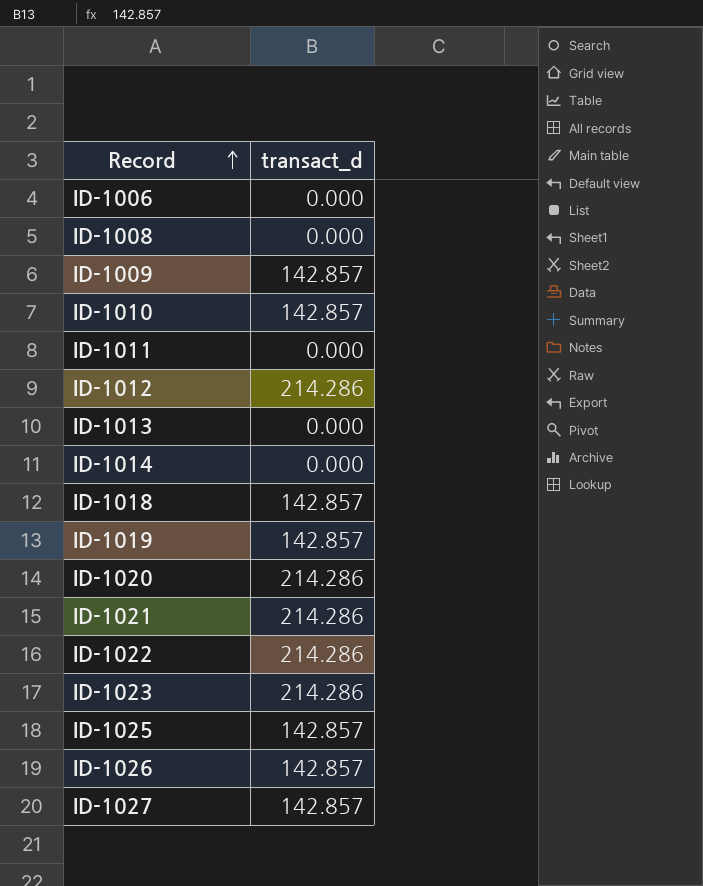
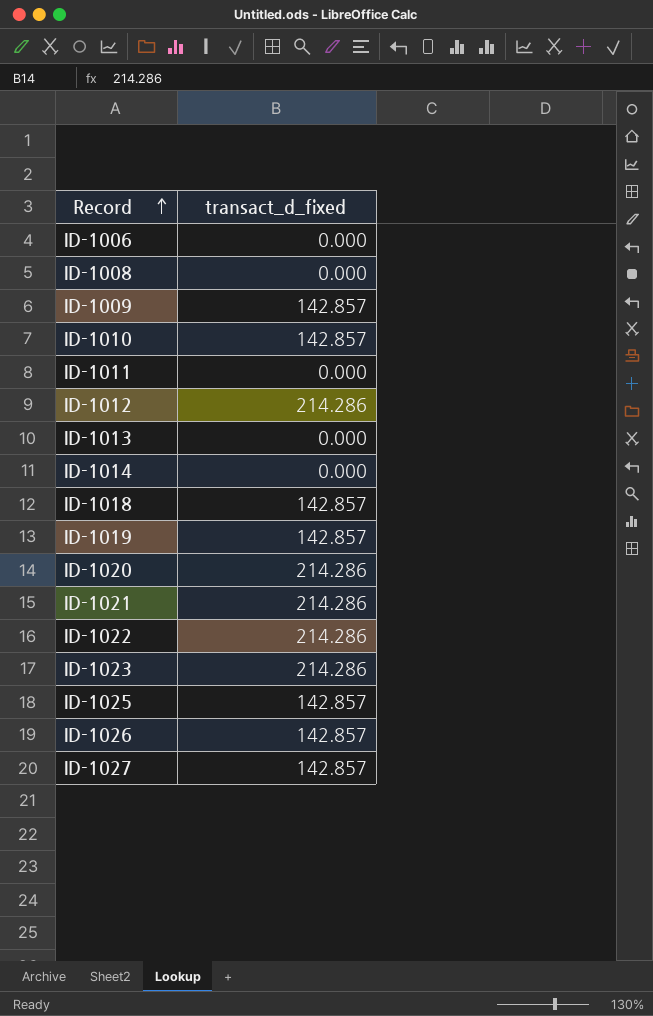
column name: transact_d -> transact_d_fixed

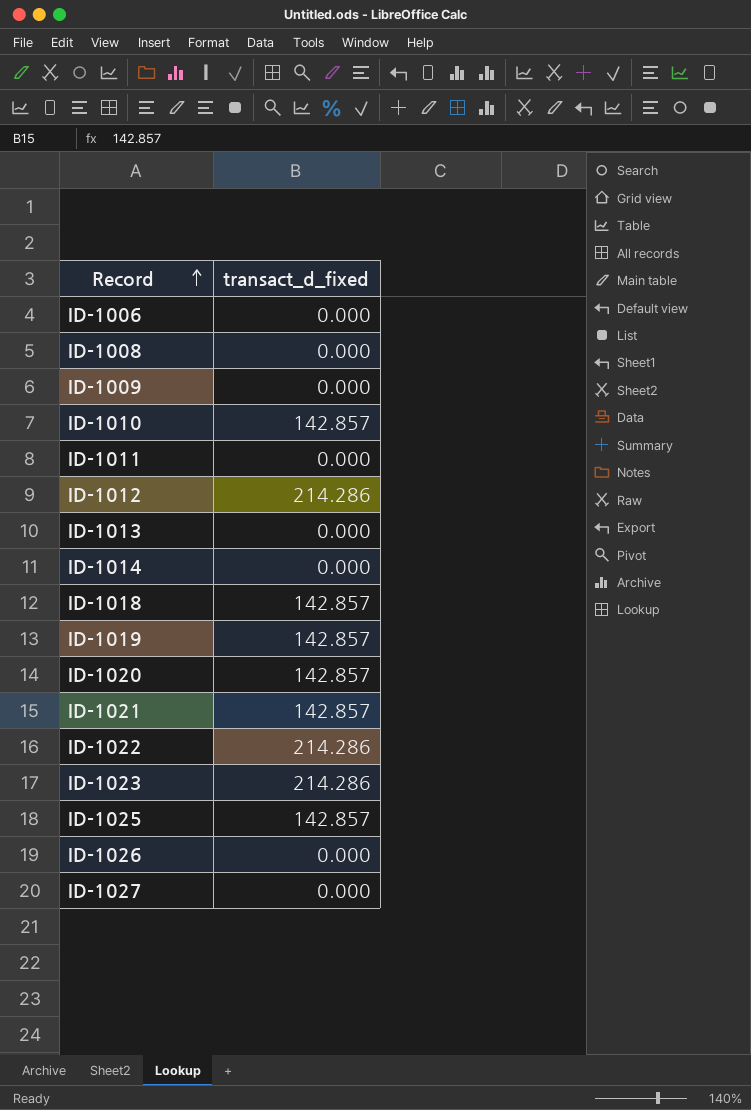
ID-1009 | transact_d_fixed: 142.857 -> 0.000
ID-1020 | transact_d_fixed: 214.286 -> 142.857
ID-1021 | transact_d_fixed: 214.286 -> 142.857
ID-1026 | transact_d_fixed: 142.857 -> 0.000
ID-1027 | transact_d_fixed: 142.857 -> 0.000

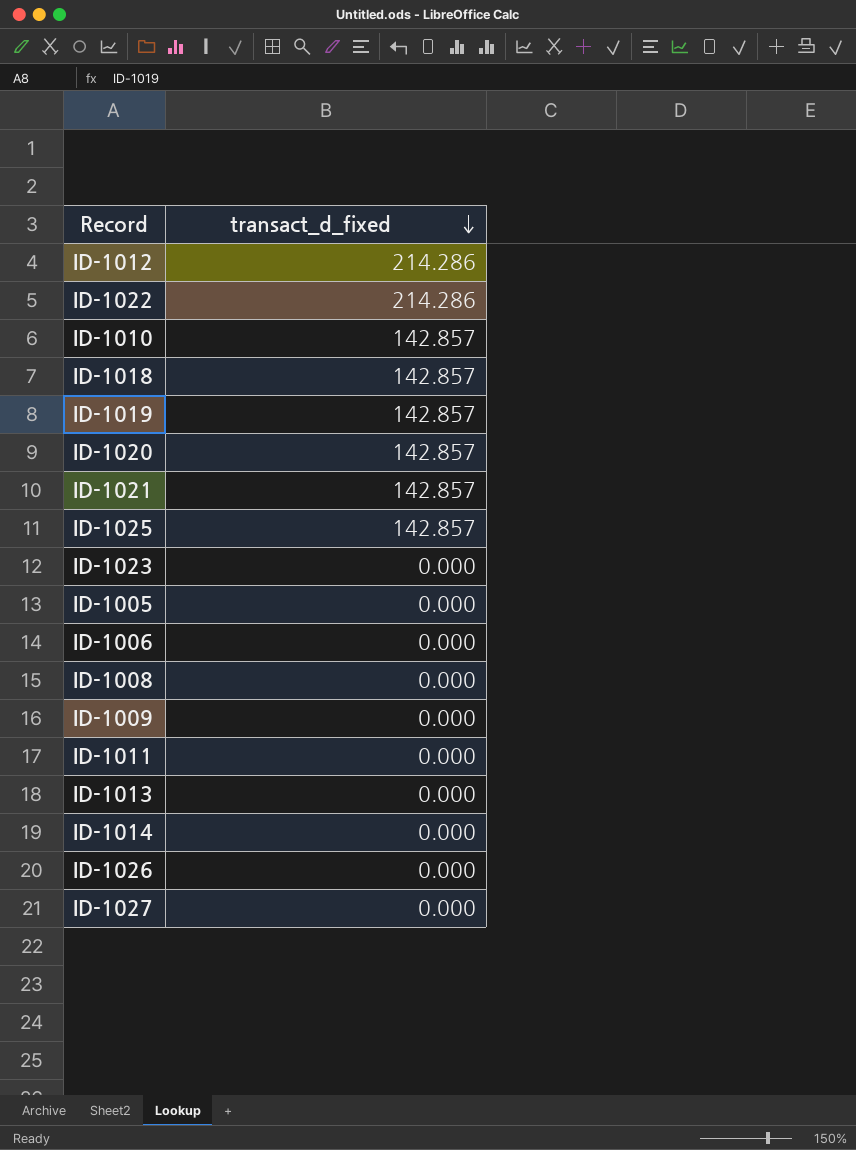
row order: Record ascending -> transact_d_fixed descending
ID-1023 | transact_d_fixed: 214.286 -> 0.000
row ID-1005: none -> 0.000

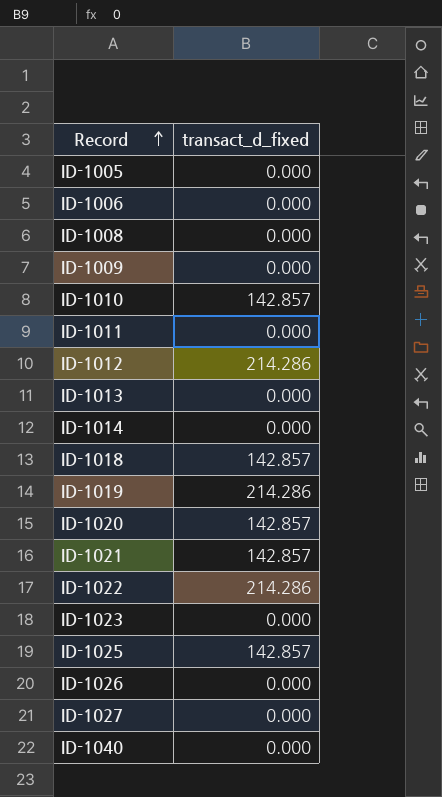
row order: transact_d_fixed descending -> Record ascending
ID-1019 | transact_d_fixed: 142.857 -> 214.286
row ID-1040: none -> 0.000

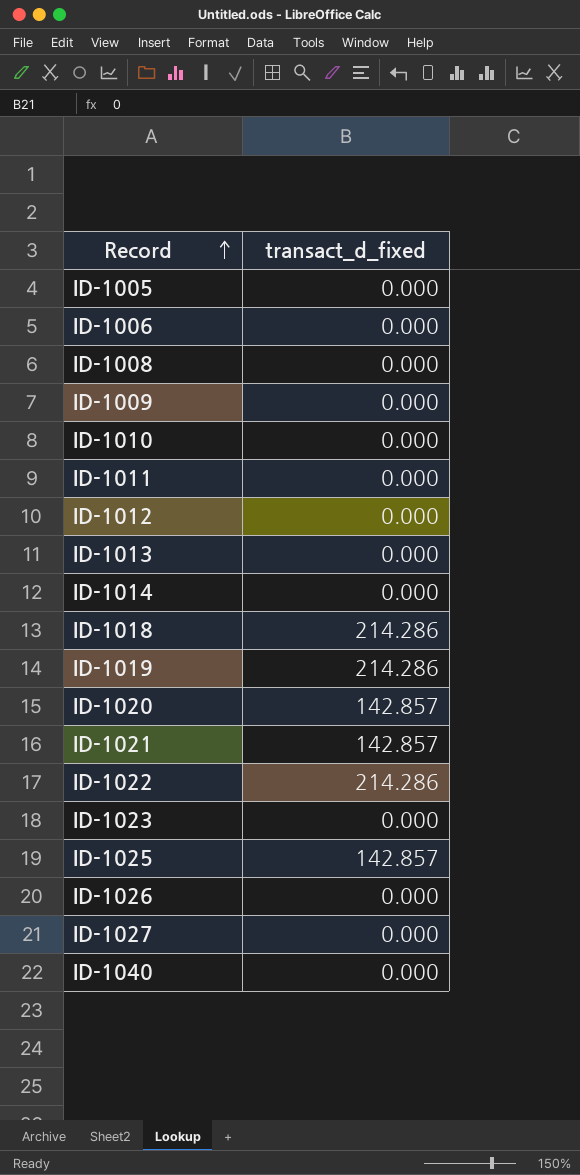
ID-1010 | transact_d_fixed: 142.857 -> 0.000
ID-1012 | transact_d_fixed: 214.286 -> 0.000
ID-1018 | transact_d_fixed: 142.857 -> 214.286

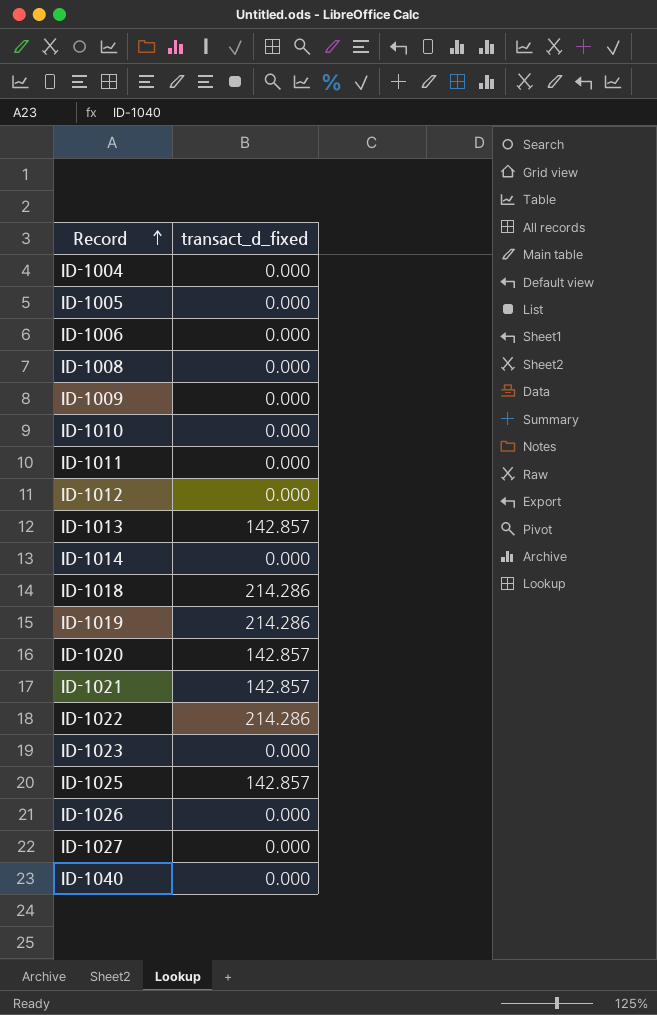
row ID-1004: none -> 0.000
ID-1013 | transact_d_fixed: 0.000 -> 142.857

